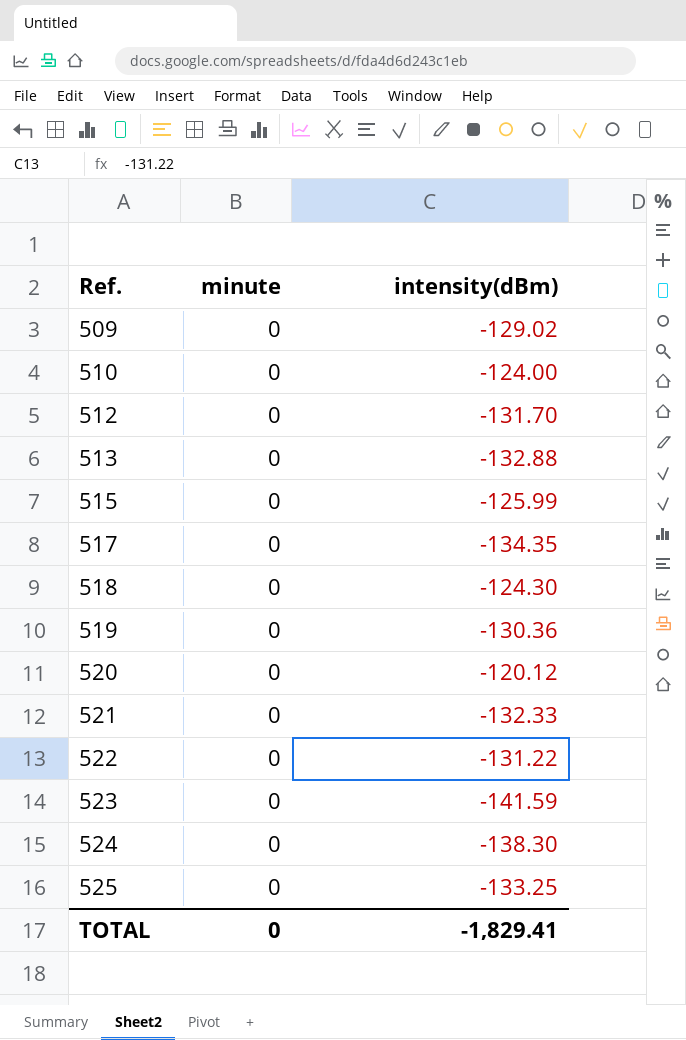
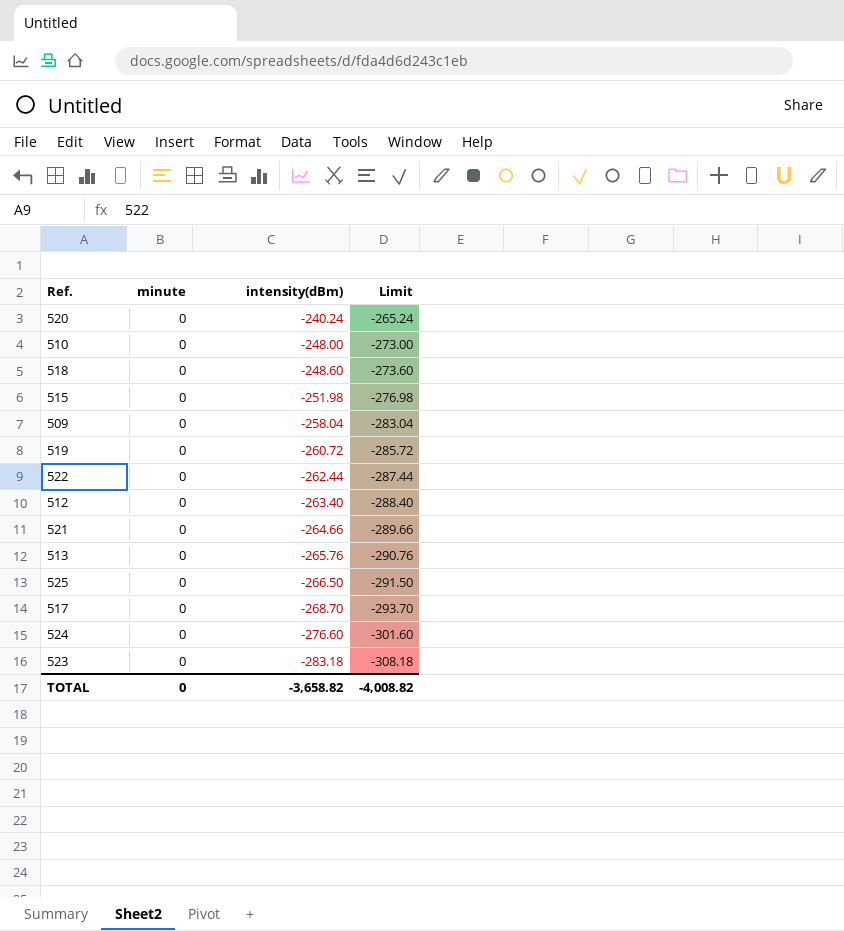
row order: Ref. ascending -> intensity(dBm) descending
column Limit | formula: none -> [intensity(dBm)] - 25
520 | intensity(dBm): -120.12 -> -240.24
510 | intensity(dBm): -124.00 -> -248.00
518 | intensity(dBm): -124.30 -> -248.60
515 | intensity(dBm): -125.99 -> -251.98
509 | intensity(dBm): -129.02 -> -258.04
519 | intensity(dBm): -130.36 -> -260.72
522 | intensity(dBm): -131.22 -> -262.44
512 | intensity(dBm): -131.70 -> -263.40
521 | intensity(dBm): -132.33 -> -264.66
513 | intensity(dBm): -132.88 -> -265.76
525 | intensity(dBm): -133.25 -> -266.50
517 | intensity(dBm): -134.35 -> -268.70
524 | intensity(dBm): -138.30 -> -276.60
523 | intensity(dBm): -141.59 -> -283.18
TOTAL | intensity(dBm): -1,829.41 -> -3,658.82

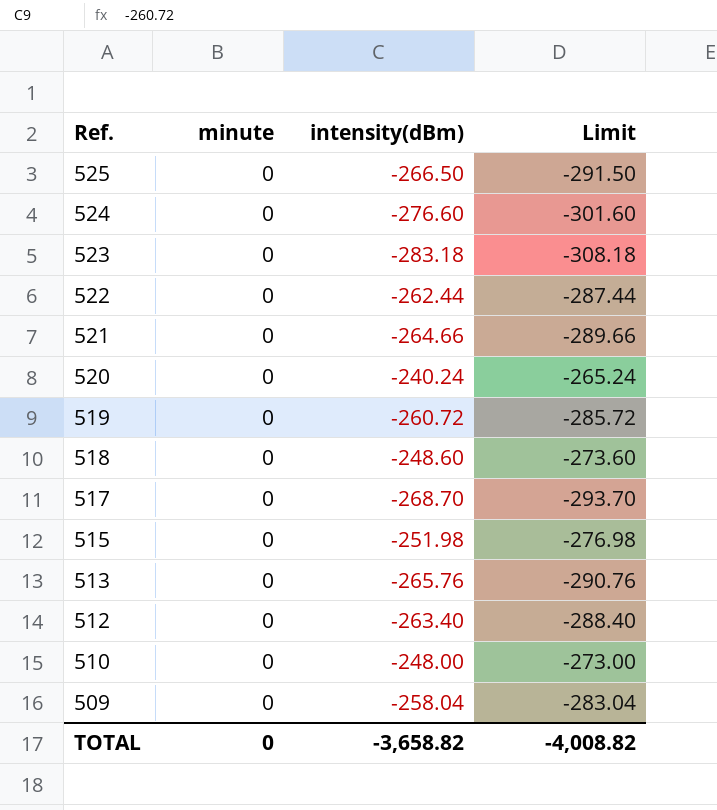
row order: intensity(dBm) descending -> Ref. descending

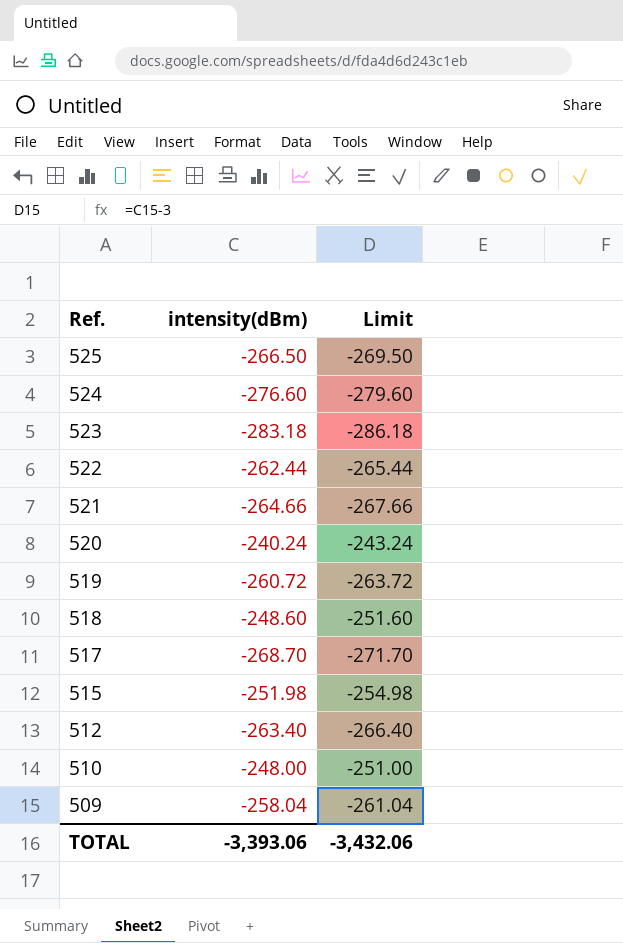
column minute | position: 2 -> none
column Limit | formula: [intensity(dBm)] - 25 -> [intensity(dBm)] - 3
row 513: 0 | -265.76 | -290.76 -> none
TOTAL | intensity(dBm): -3,658.82 -> -3,393.06
TOTAL | Limit: -4,008.82 -> -3,432.06

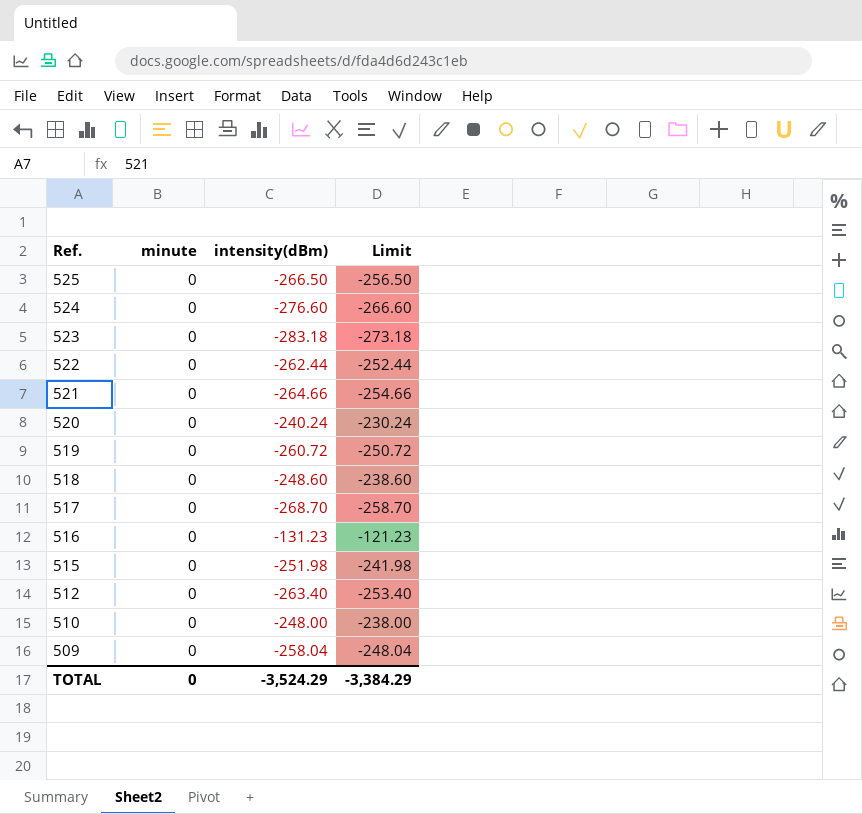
column minute | position: none -> 2
column Limit | formula: [intensity(dBm)] - 3 -> [intensity(dBm)] + 10
row 516: none -> 0 | -131.23 | -121.23
TOTAL | intensity(dBm): -3,393.06 -> -3,524.29
TOTAL | Limit: -3,432.06 -> -3,384.29

